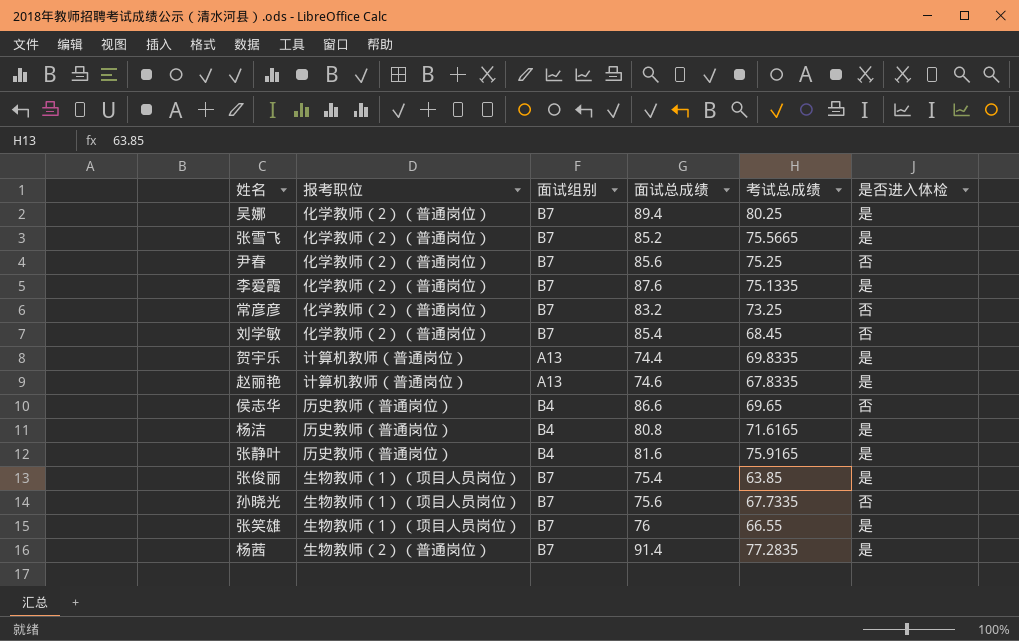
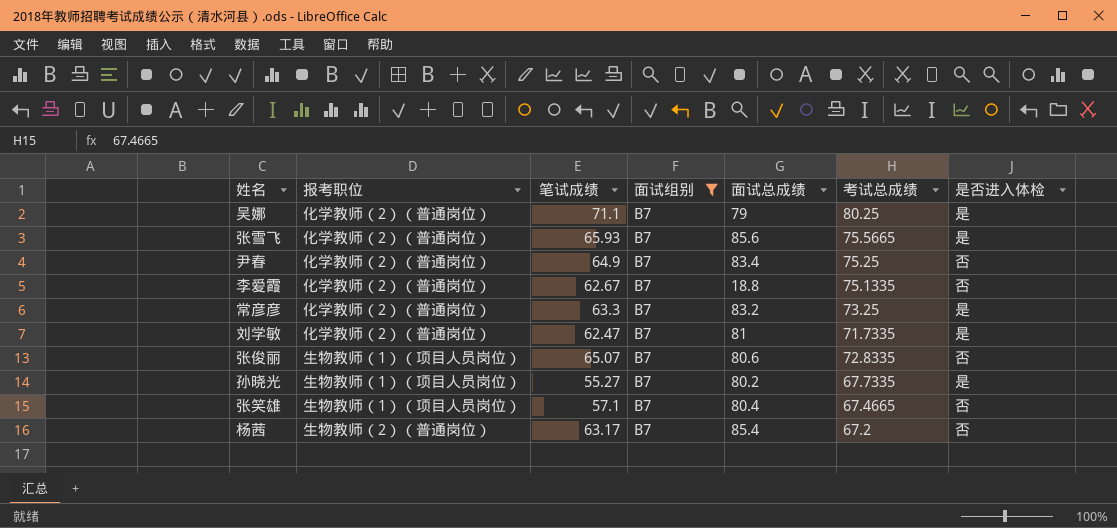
filter: none -> 面试组别 = B7
column 笔试成绩 | position: none -> 3
吴娜 | 面试总成绩: 89.4 -> 79
张雪飞 | 面试总成绩: 85.2 -> 85.6
尹春 | 面试总成绩: 85.6 -> 83.4
李爱霞 | 面试总成绩: 87.6 -> 18.8
李爱霞 | 是否进入体检: 是 -> 否
常彦彦 | 是否进入体检: 否 -> 是
刘学敏 | 面试总成绩: 85.4 -> 81
刘学敏 | 考试总成绩: 68.45 -> 71.7335
刘学敏 | 是否进入体检: 否 -> 是
张俊丽 | 面试总成绩: 75.4 -> 80.6
张俊丽 | 考试总成绩: 63.85 -> 72.8335
张俊丽 | 是否进入体检: 是 -> 否
孙晓光 | 面试总成绩: 75.6 -> 80.2
孙晓光 | 是否进入体检: 否 -> 是
张笑雄 | 面试总成绩: 76 -> 80.4
张笑雄 | 考试总成绩: 66.55 -> 67.4665
张笑雄 | 是否进入体检: 是 -> 否
杨茜 | 面试总成绩: 91.4 -> 85.4
杨茜 | 考试总成绩: 77.2835 -> 67.2
杨茜 | 是否进入体检: 是 -> 否

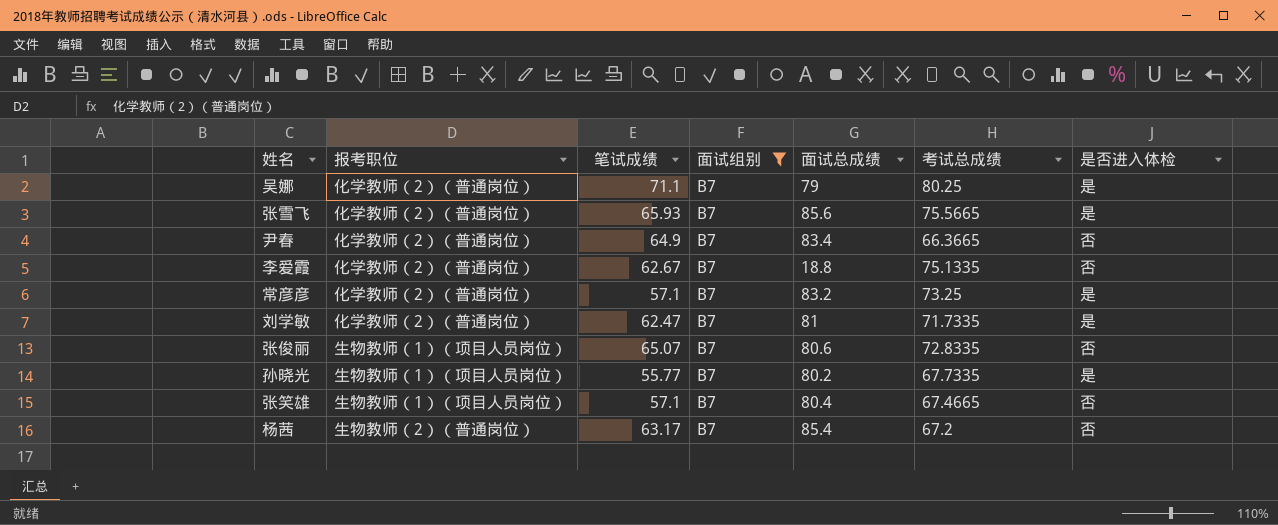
尹春 | 考试总成绩: 75.25 -> 66.3665
常彦彦 | 笔试成绩: 63.3 -> 57.1
孙晓光 | 笔试成绩: 55.27 -> 55.77

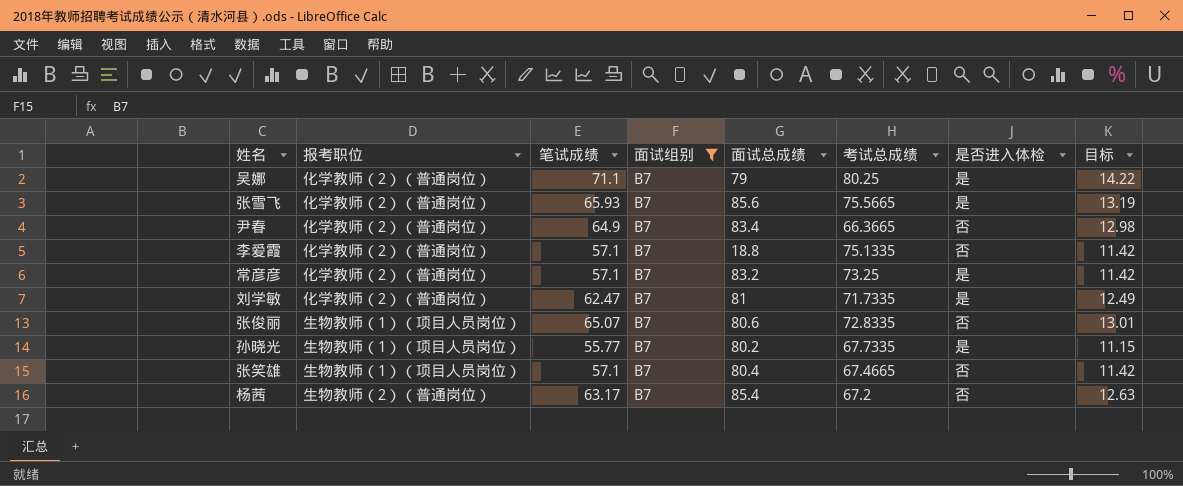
column 目标 | formula: none -> [笔试成绩] * 0.2
李爱霞 | 笔试成绩: 62.67 -> 57.1

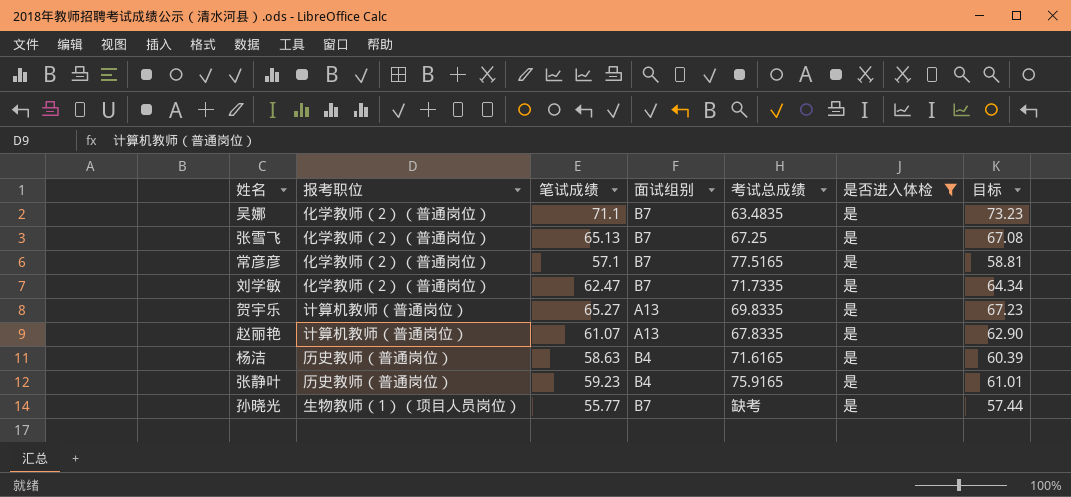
filter: 面试组别 = B7 -> 是否进入体检 = 是
column 面试总成绩 | position: 5 -> none
column 目标 | formula: [笔试成绩] * 0.2 -> [笔试成绩] * 1.03
吴娜 | 考试总成绩: 80.25 -> 63.4835
张雪飞 | 笔试成绩: 65.93 -> 65.13
张雪飞 | 考试总成绩: 75.5665 -> 67.25
常彦彦 | 考试总成绩: 73.25 -> 77.5165
孙晓光 | 考试总成绩: 67.7335 -> 缺考

